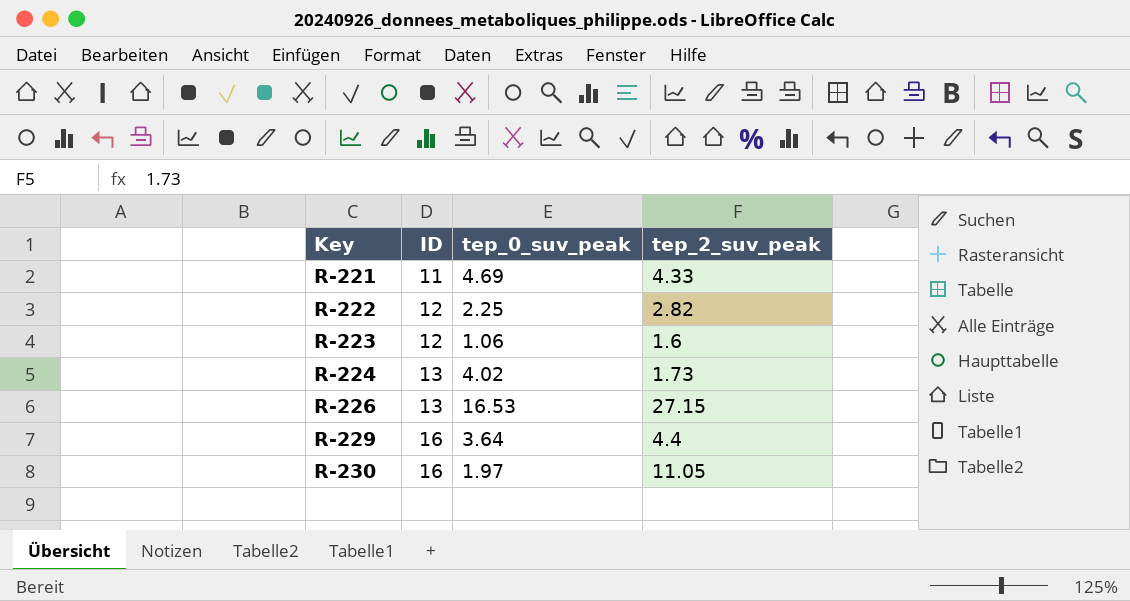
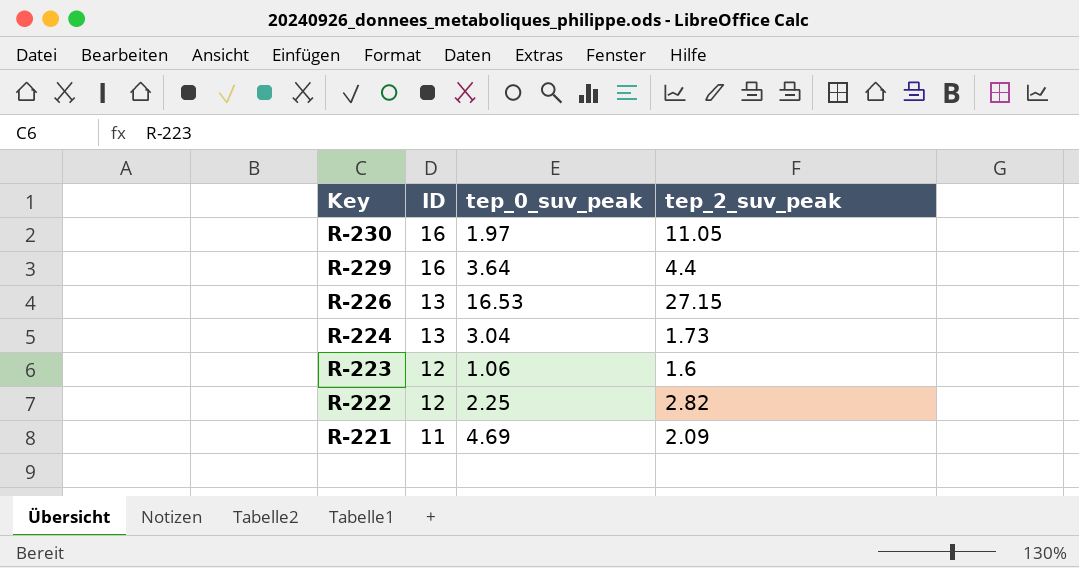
row order: Key ascending -> Key descending
R-224 | tep_0_suv_peak: 4.02 -> 3.04
R-221 | tep_2_suv_peak: 4.33 -> 2.09

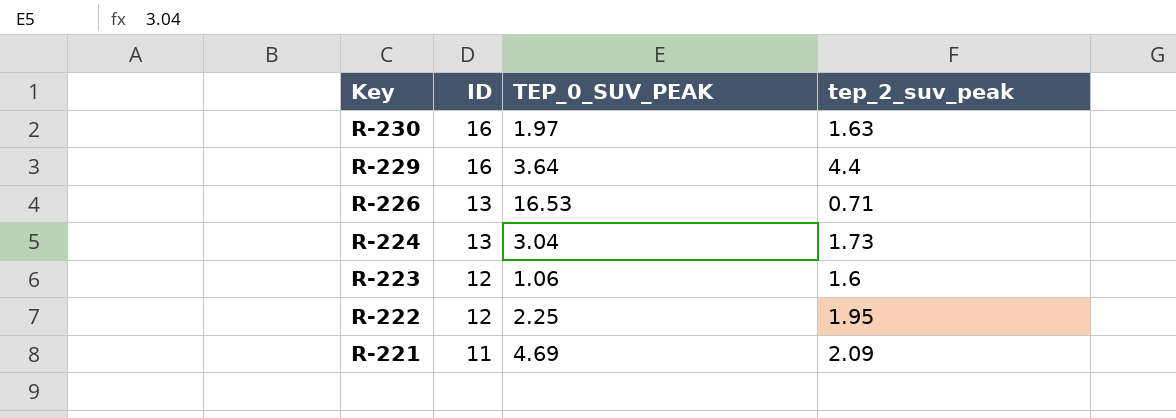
column name: tep_0_suv_peak -> TEP_0_SUV_PEAK
R-230 | tep_2_suv_peak: 11.05 -> 1.63
R-226 | tep_2_suv_peak: 27.15 -> 0.71
R-222 | tep_2_suv_peak: 2.82 -> 1.95

